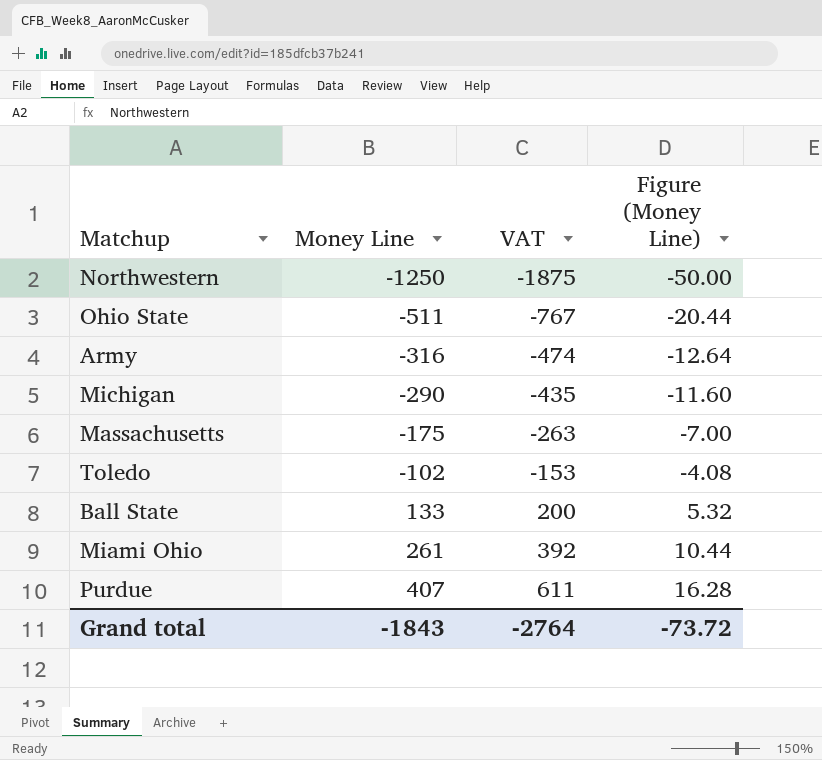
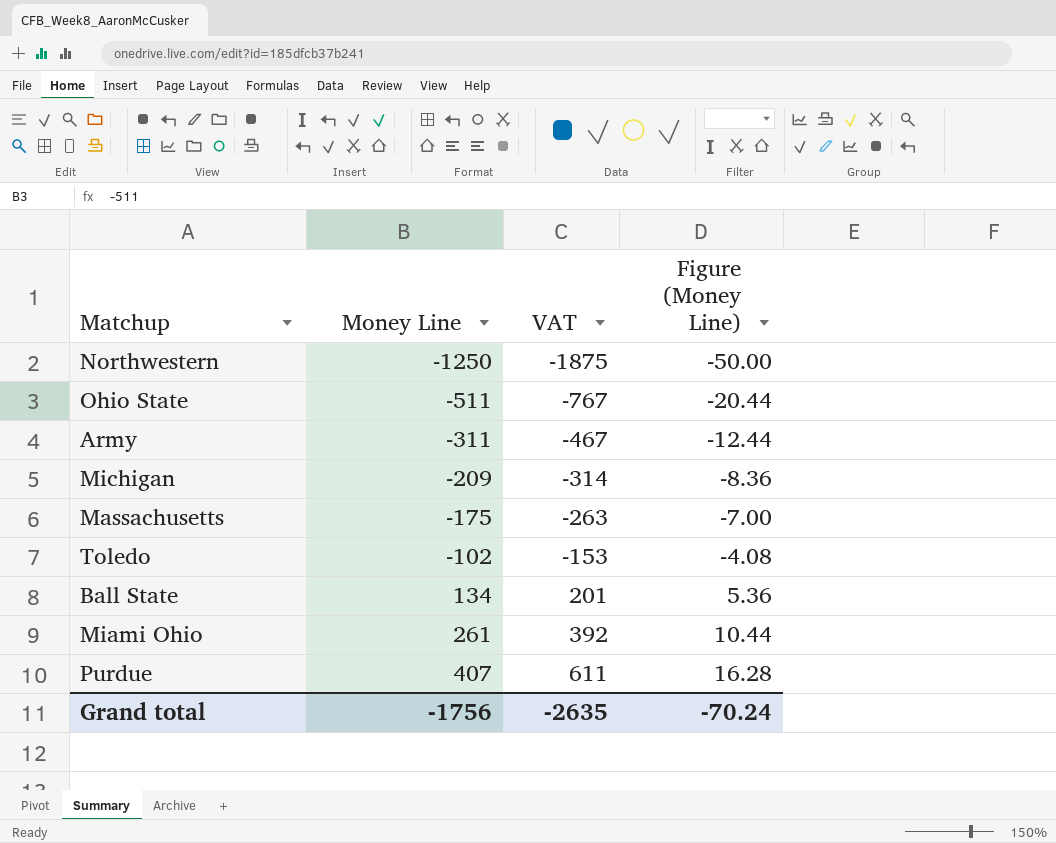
Army | Money Line: -316 -> -311
Army | VAT: -474 -> -467
Army | Figure (Money Line): -12.64 -> -12.44
Michigan | Money Line: -290 -> -209
Michigan | VAT: -435 -> -314
Michigan | Figure (Money Line): -11.60 -> -8.36
Ball State | Money Line: 133 -> 134
Ball State | VAT: 200 -> 201
Ball State | Figure (Money Line): 5.32 -> 5.36
Grand total | Money Line: -1843 -> -1756
Grand total | VAT: -2764 -> -2635
Grand total | Figure (Money Line): -73.72 -> -70.24

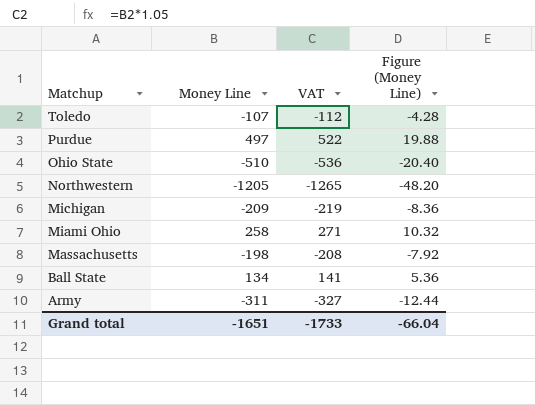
row order: Money Line ascending -> Matchup descending
column VAT | formula: [Money Line] * 1.5 -> [Money Line] * 1.05
Toledo | Money Line: -102 -> -107
Toledo | Figure (Money Line): -4.08 -> -4.28
Purdue | Money Line: 407 -> 497
Purdue | Figure (Money Line): 16.28 -> 19.88
Ohio State | Money Line: -511 -> -510
Ohio State | Figure (Money Line): -20.44 -> -20.40
Northwestern | Money Line: -1250 -> -1205
Northwestern | Figure (Money Line): -50.00 -> -48.20
Miami Ohio | Money Line: 261 -> 258
Miami Ohio | Figure (Money Line): 10.44 -> 10.32
Massachusetts | Money Line: -175 -> -198
Massachusetts | Figure (Money Line): -7.00 -> -7.92
Grand total | Money Line: -1756 -> -1651
Grand total | VAT: -2635 -> -1733
Grand total | Figure (Money Line): -70.24 -> -66.04

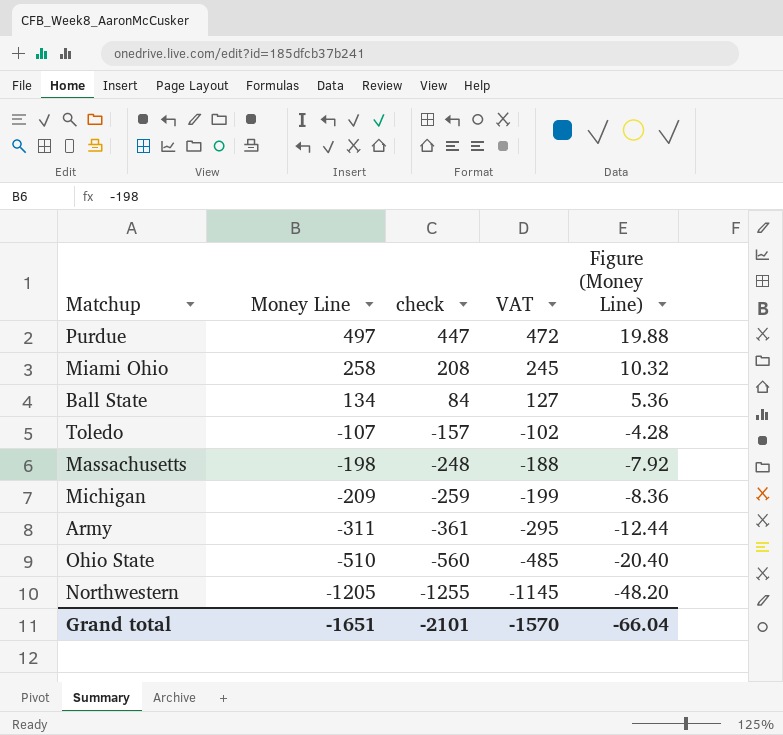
row order: Matchup descending -> Money Line descending
column check | formula: none -> [Money Line] - 50
column VAT | formula: [Money Line] * 1.05 -> [Money Line] * 0.95
Grand total | VAT: -1733 -> -1570

